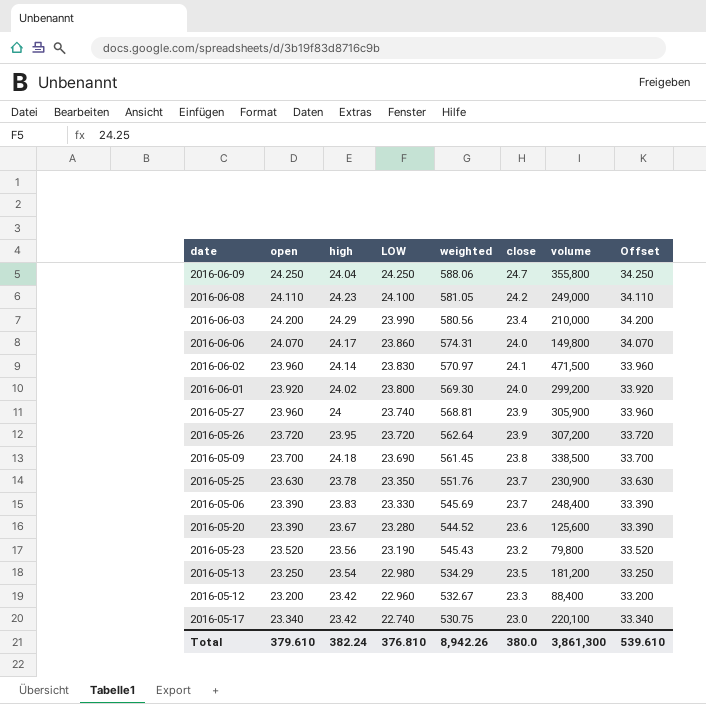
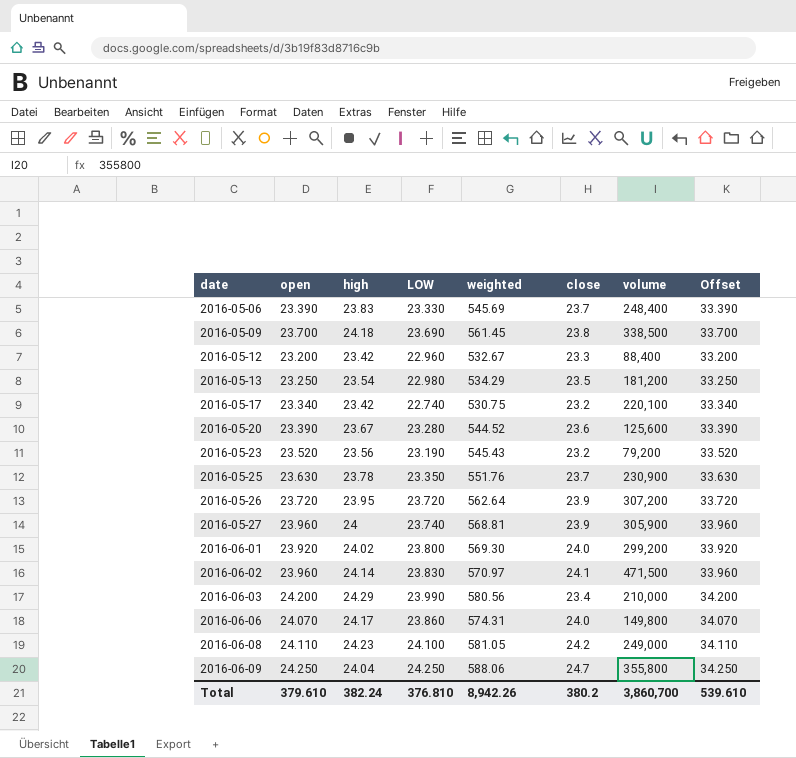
row order: LOW descending -> date ascending
2016-05-17 | close: 23.0 -> 23.2
2016-05-23 | volume: 79,800 -> 79,200
Total | close: 380.0 -> 380.2
Total | volume: 3,861,300 -> 3,860,700

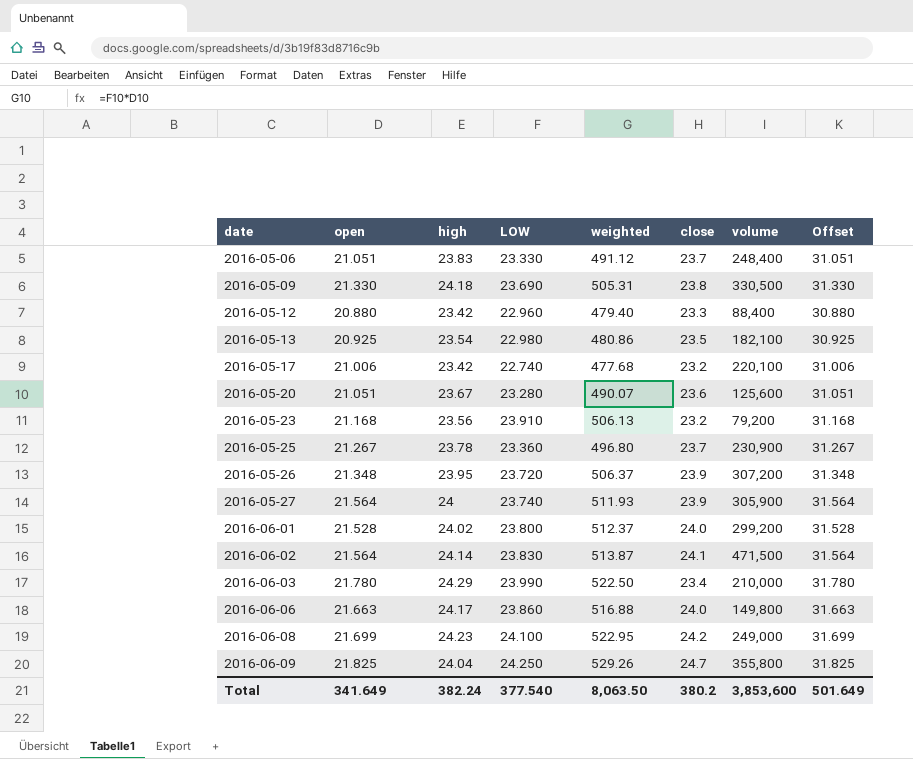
2016-05-06 | open: 23.390 -> 21.051
2016-05-06 | weighted: 545.69 -> 491.12
2016-05-06 | Offset: 33.390 -> 31.051
2016-05-09 | open: 23.700 -> 21.330
2016-05-09 | weighted: 561.45 -> 505.31
2016-05-09 | volume: 338,500 -> 330,500
2016-05-09 | Offset: 33.700 -> 31.330
2016-05-12 | open: 23.200 -> 20.880
2016-05-12 | weighted: 532.67 -> 479.40
2016-05-12 | Offset: 33.200 -> 30.880
2016-05-13 | open: 23.250 -> 20.925
2016-05-13 | weighted: 534.29 -> 480.86
2016-05-13 | volume: 181,200 -> 182,100
2016-05-13 | Offset: 33.250 -> 30.925
2016-05-17 | open: 23.340 -> 21.006
2016-05-17 | weighted: 530.75 -> 477.68
2016-05-17 | Offset: 33.340 -> 31.006
2016-05-20 | open: 23.390 -> 21.051
2016-05-20 | weighted: 544.52 -> 490.07
2016-05-20 | Offset: 33.390 -> 31.051
2016-05-23 | open: 23.520 -> 21.168
2016-05-23 | LOW: 23.190 -> 23.910
2016-05-23 | weighted: 545.43 -> 506.13
2016-05-23 | Offset: 33.520 -> 31.168
2016-05-25 | open: 23.630 -> 21.267
2016-05-25 | LOW: 23.350 -> 23.360
2016-05-25 | weighted: 551.76 -> 496.80
2016-05-25 | Offset: 33.630 -> 31.267
2016-05-26 | open: 23.720 -> 21.348
2016-05-26 | weighted: 562.64 -> 506.37
2016-05-26 | Offset: 33.720 -> 31.348
2016-05-27 | open: 23.960 -> 21.564
2016-05-27 | weighted: 568.81 -> 511.93
2016-05-27 | Offset: 33.960 -> 31.564
2016-06-01 | open: 23.920 -> 21.528
2016-06-01 | weighted: 569.30 -> 512.37
2016-06-01 | Offset: 33.920 -> 31.528
2016-06-02 | open: 23.960 -> 21.564
2016-06-02 | weighted: 570.97 -> 513.87
2016-06-02 | Offset: 33.960 -> 31.564
2016-06-03 | open: 24.200 -> 21.780
2016-06-03 | weighted: 580.56 -> 522.50
2016-06-03 | Offset: 34.200 -> 31.780
2016-06-06 | open: 24.070 -> 21.663
2016-06-06 | weighted: 574.31 -> 516.88
2016-06-06 | Offset: 34.070 -> 31.663
2016-06-08 | open: 24.110 -> 21.699
2016-06-08 | weighted: 581.05 -> 522.95
2016-06-08 | Offset: 34.110 -> 31.699
2016-06-09 | open: 24.250 -> 21.825
2016-06-09 | weighted: 588.06 -> 529.26
2016-06-09 | Offset: 34.250 -> 31.825
Total | open: 379.610 -> 341.649
Total | LOW: 376.810 -> 377.540
Total | weighted: 8,942.26 -> 8,063.50
Total | volume: 3,860,700 -> 3,853,600
Total | Offset: 539.610 -> 501.649

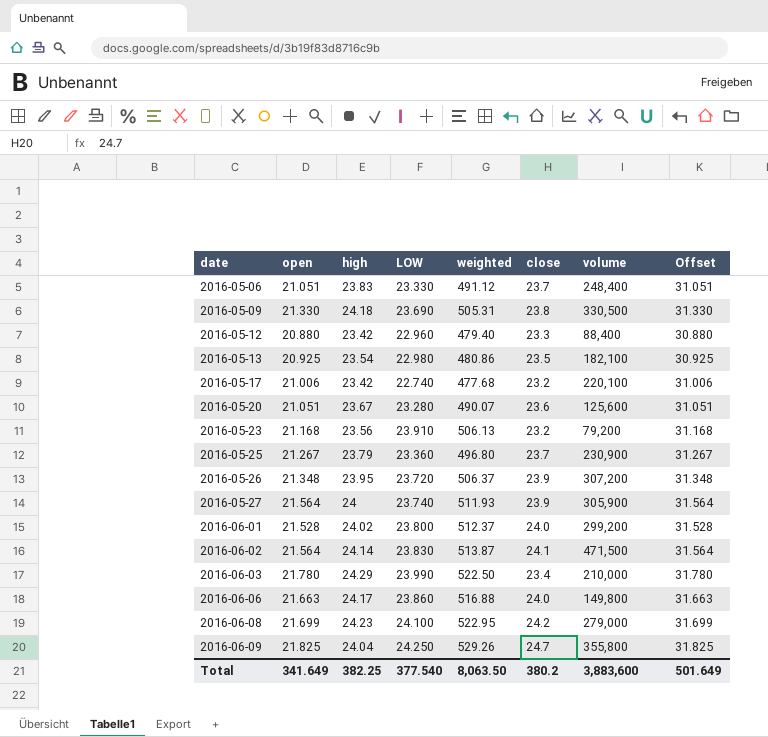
2016-05-25 | high: 23.78 -> 23.79
2016-06-08 | volume: 249,000 -> 279,000
Total | high: 382.24 -> 382.25
Total | volume: 3,853,600 -> 3,883,600

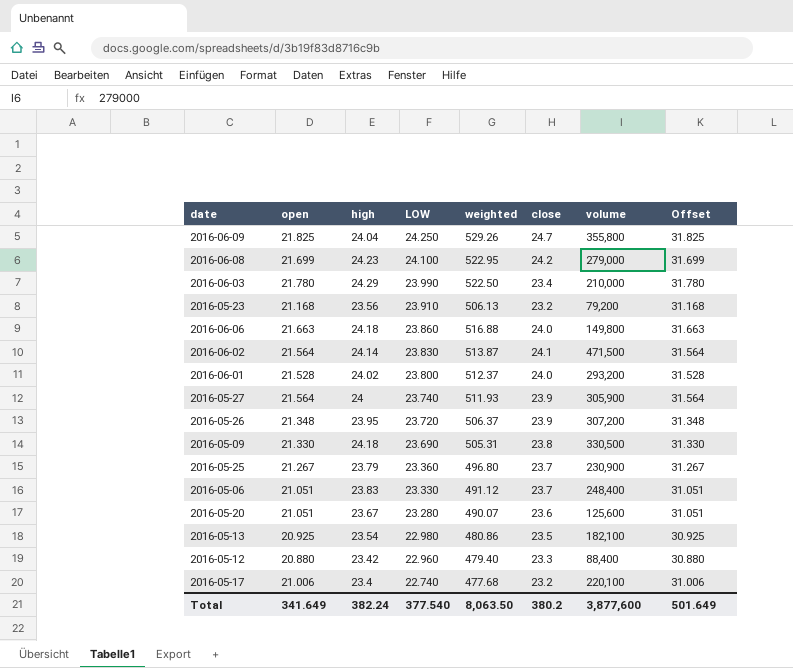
row order: date ascending -> LOW descending
2016-06-06 | high: 24.17 -> 24.18
2016-06-01 | volume: 299,200 -> 293,200
2016-05-17 | high: 23.42 -> 23.4
Total | high: 382.25 -> 382.24
Total | volume: 3,883,600 -> 3,877,600

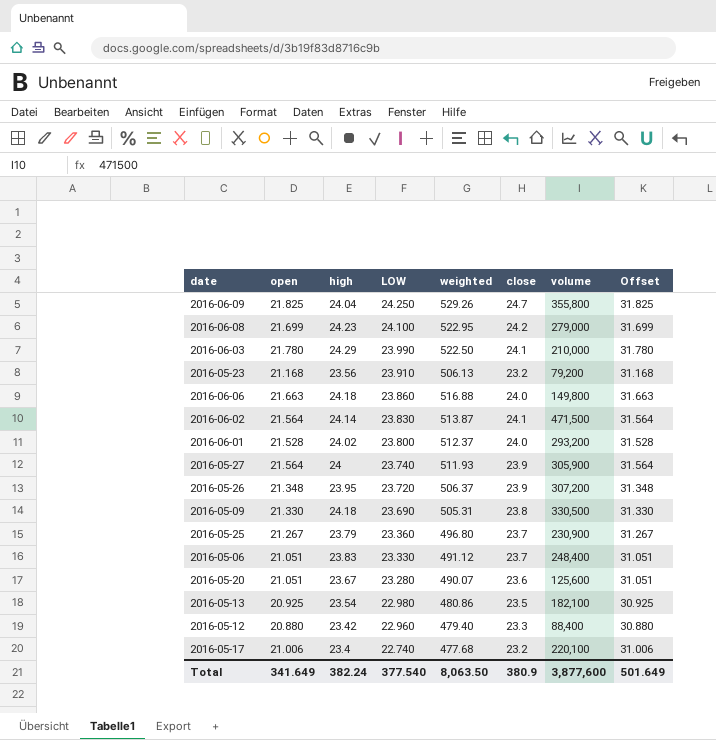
2016-06-03 | close: 23.4 -> 24.1
Total | close: 380.2 -> 380.9

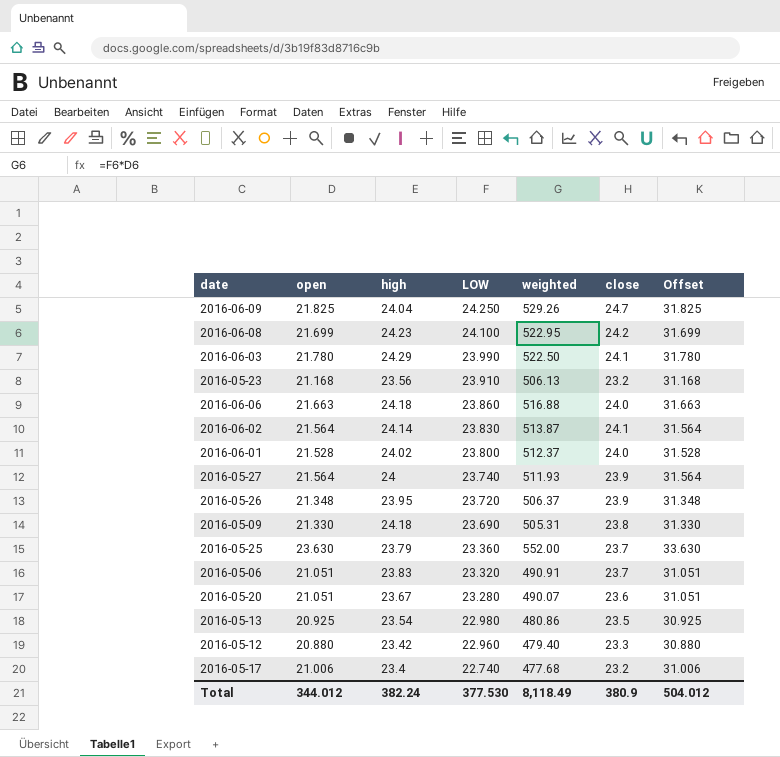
column volume | position: 7 -> none
2016-05-25 | open: 21.267 -> 23.630
2016-05-25 | weighted: 496.80 -> 552.00
2016-05-25 | Offset: 31.267 -> 33.630
2016-05-06 | LOW: 23.330 -> 23.320
2016-05-06 | weighted: 491.12 -> 490.91
Total | open: 341.649 -> 344.012
Total | LOW: 377.540 -> 377.530
Total | weighted: 8,063.50 -> 8,118.49
Total | Offset: 501.649 -> 504.012

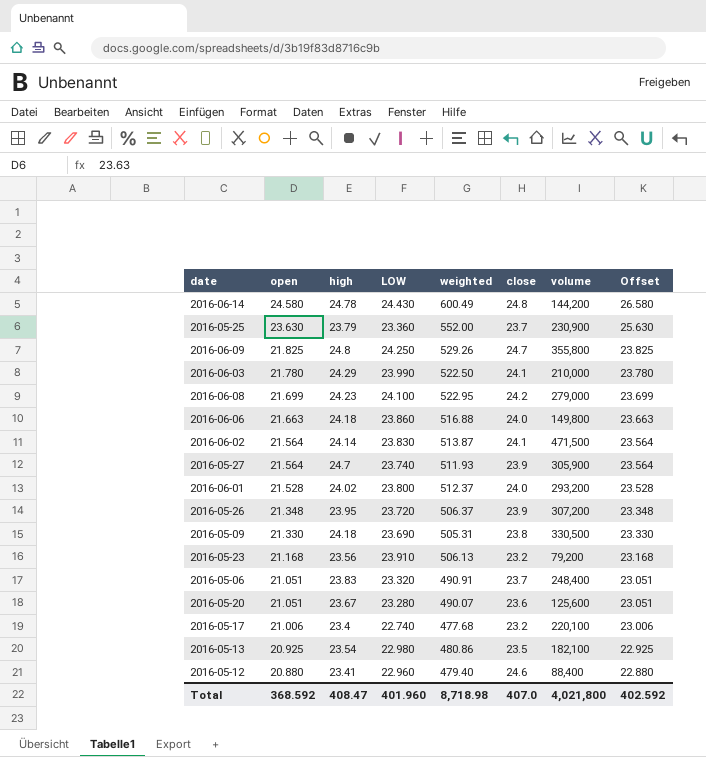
row order: LOW descending -> open descending
column volume | position: none -> 7
column Offset | formula: [open] + 10 -> [open] + 2
row 2016-06-14: none -> 24.580 | 24.78 | 24.430 | 600.49 | 24.8 | 144,200 | 26.580
2016-06-09 | high: 24.04 -> 24.8
2016-05-27 | high: 24 -> 24.7
2016-05-12 | high: 23.42 -> 23.41
2016-05-12 | close: 23.3 -> 24.6
Total | open: 344.012 -> 368.592
Total | high: 382.24 -> 408.47
Total | LOW: 377.530 -> 401.960
Total | weighted: 8,118.49 -> 8,718.98
Total | close: 380.9 -> 407.0
Total | Offset: 504.012 -> 402.592

